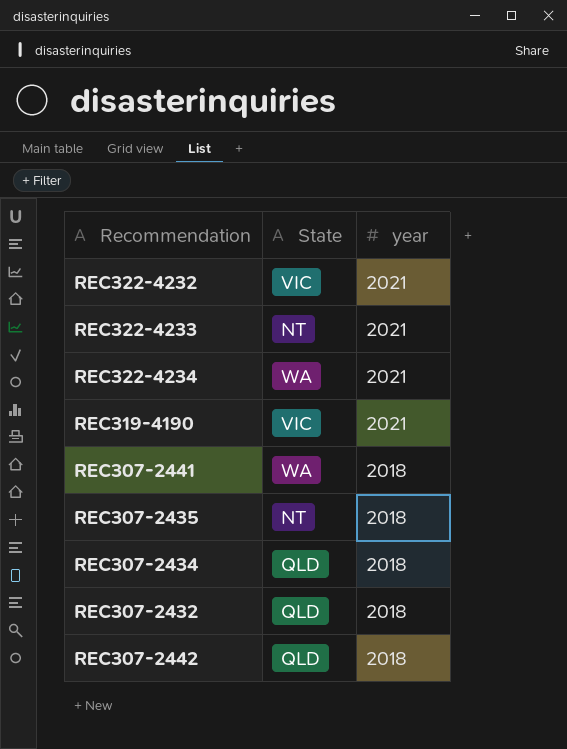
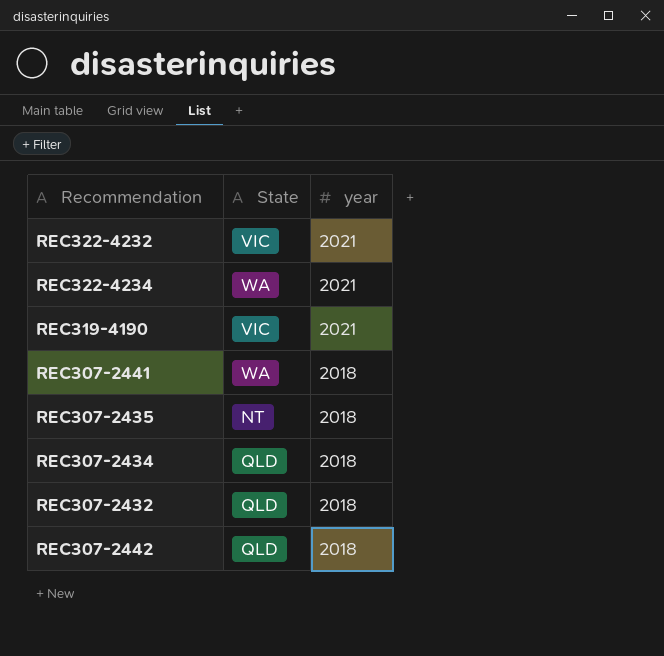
row REC322-4233: NT | 2021 -> none

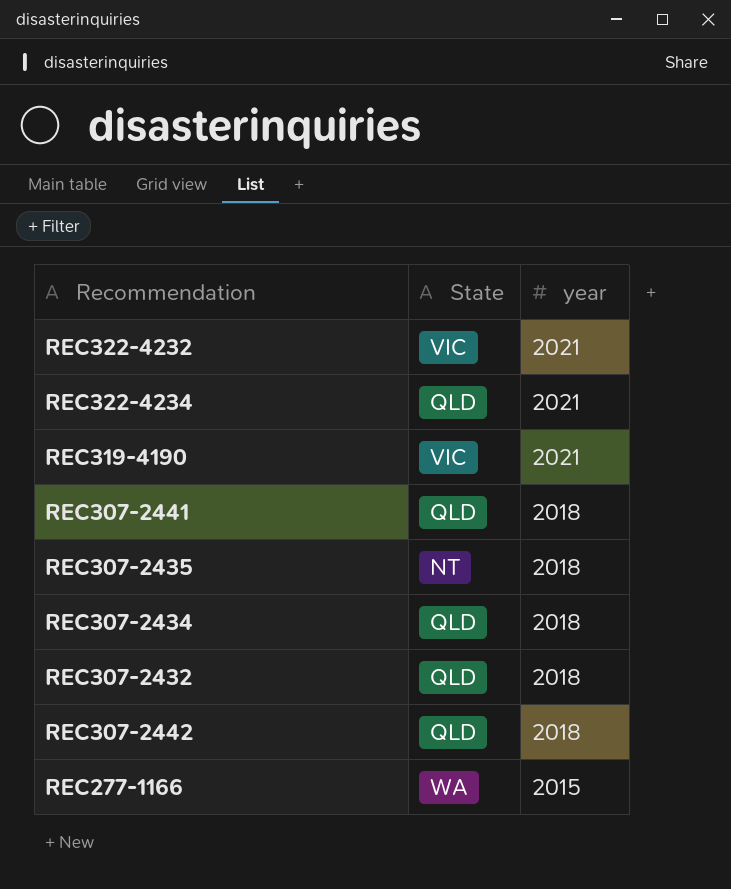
REC322-4234 | State: WA -> QLD
REC307-2441 | State: WA -> QLD
row REC277-1166: none -> WA | 2015

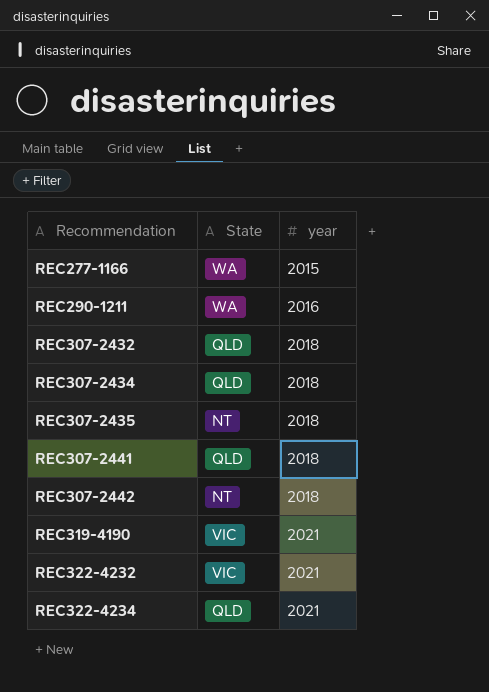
row order: year descending -> Recommendation ascending
row REC290-1211: none -> WA | 2016
REC307-2442 | State: QLD -> NT

